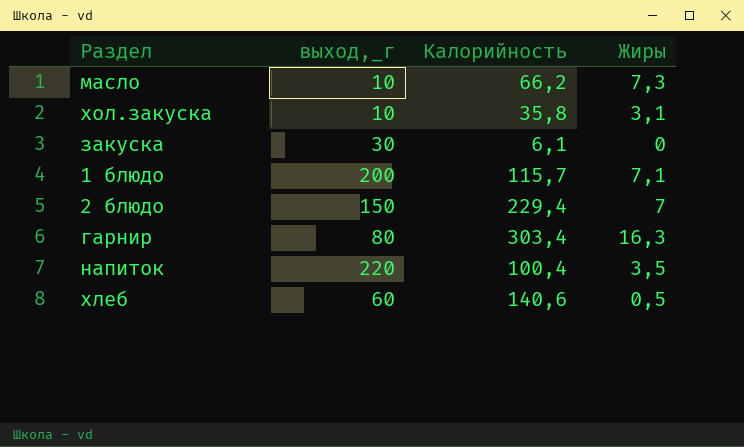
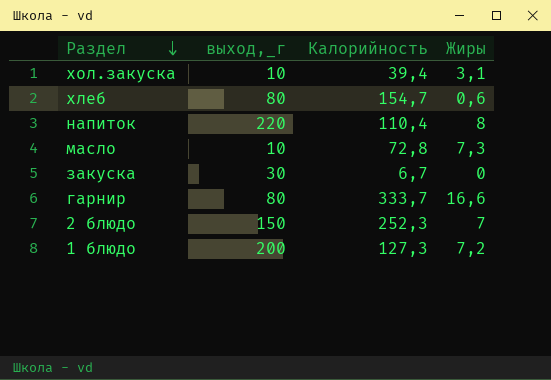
row order: none -> Раздел descending
хол.закуска | Калорийность: 35,8 -> 39,4
хлеб | выход,_г: 60 -> 80
хлеб | Калорийность: 140,6 -> 154,7
хлеб | Жиры: 0,5 -> 0,6
напиток | Калорийность: 100,4 -> 110,4
напиток | Жиры: 3,5 -> 8
масло | Калорийность: 66,2 -> 72,8
закуска | Калорийность: 6,1 -> 6,7
гарнир | Калорийность: 303,4 -> 333,7
гарнир | Жиры: 16,3 -> 16,6
2 блюдо | Калорийность: 229,4 -> 252,3
1 блюдо | Калорийность: 115,7 -> 127,3
1 блюдо | Жиры: 7,1 -> 7,2

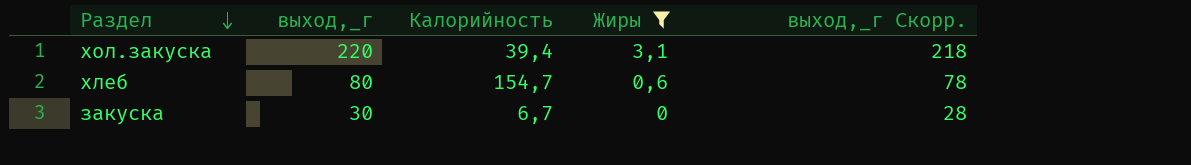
filter: none -> Жиры <= 3,1
column выход,_г Скорр. | formula: none -> [выход,_г] - 2
хол.закуска | выход,_г: 10 -> 220

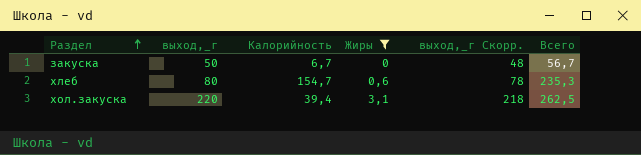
row order: Раздел descending -> Раздел ascending
column Всего | formula: none -> [выход,_г] + [Калорийность] + [Жиры]
закуска | выход,_г: 30 -> 50
закуска | выход,_г Скорр.: 28 -> 48

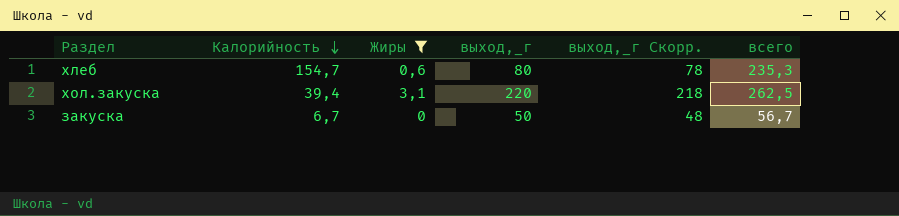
row order: Раздел ascending -> Калорийность descending
column выход,_г | position: 2 -> 4
column name: Всего -> всего

